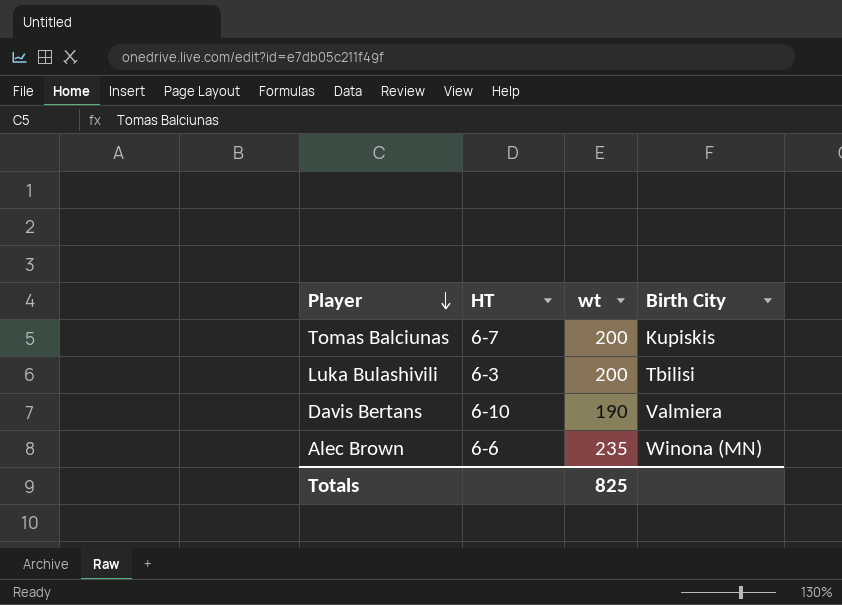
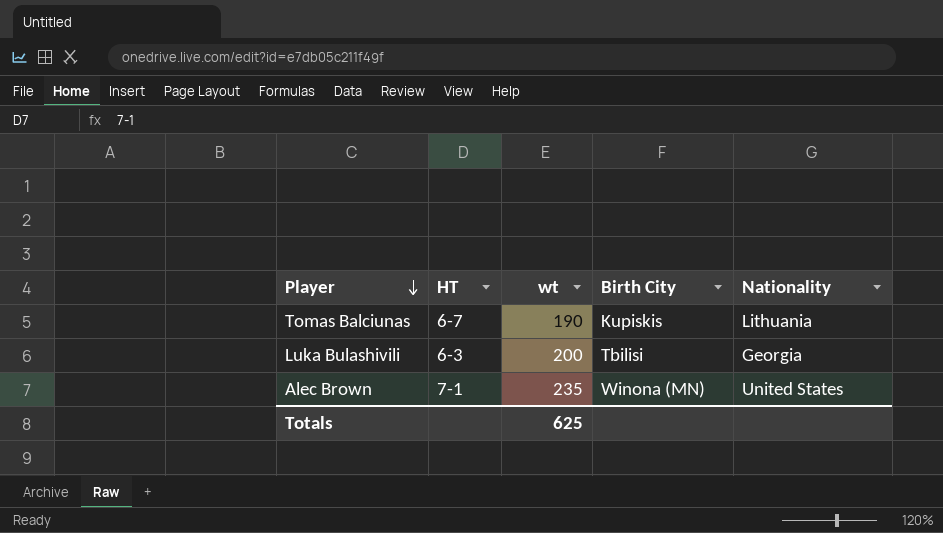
column Nationality | position: none -> 5
row Davis Bertans: 6-10 | 190 | Valmiera -> none
Tomas Balciunas | wt: 200 -> 190
Alec Brown | HT: 6-6 -> 7-1
Totals | wt: 825 -> 625

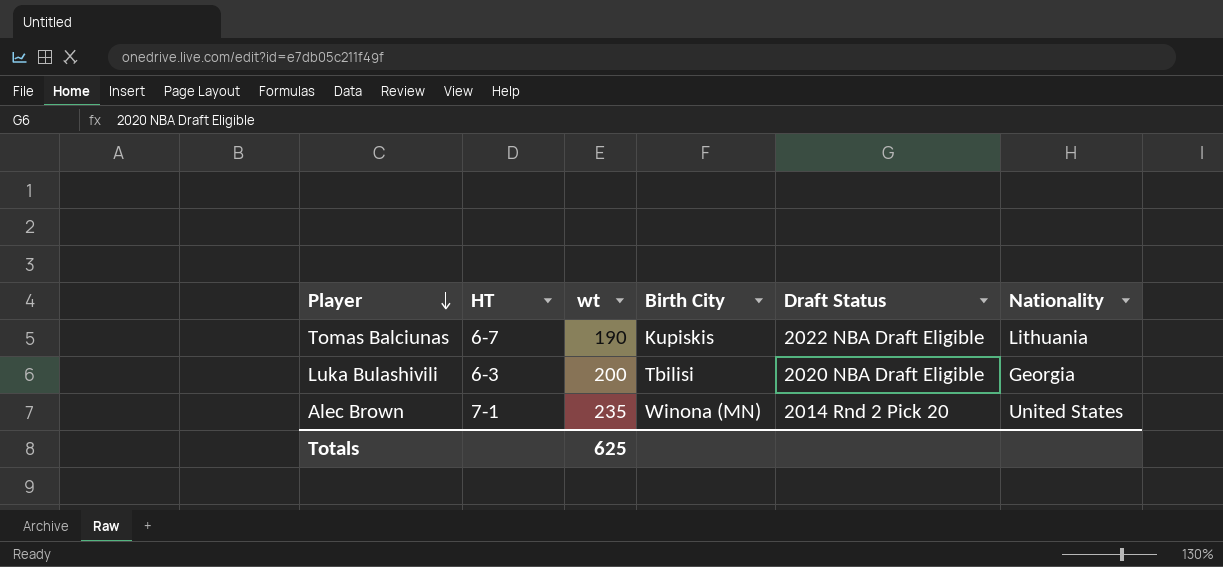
column Draft Status | position: none -> 5

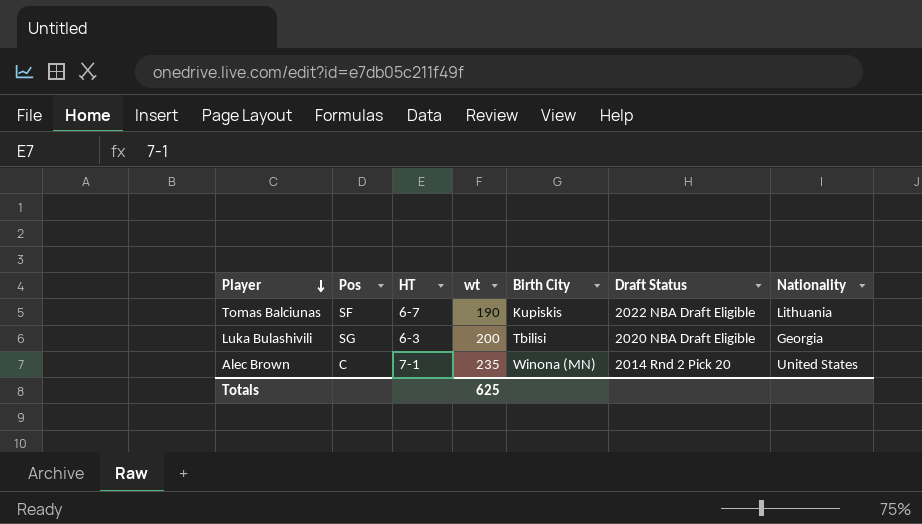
column Pos | position: none -> 2

